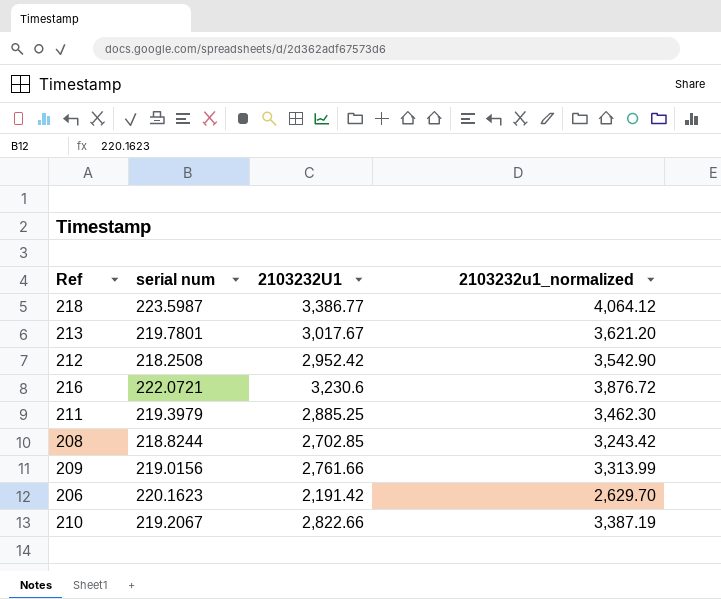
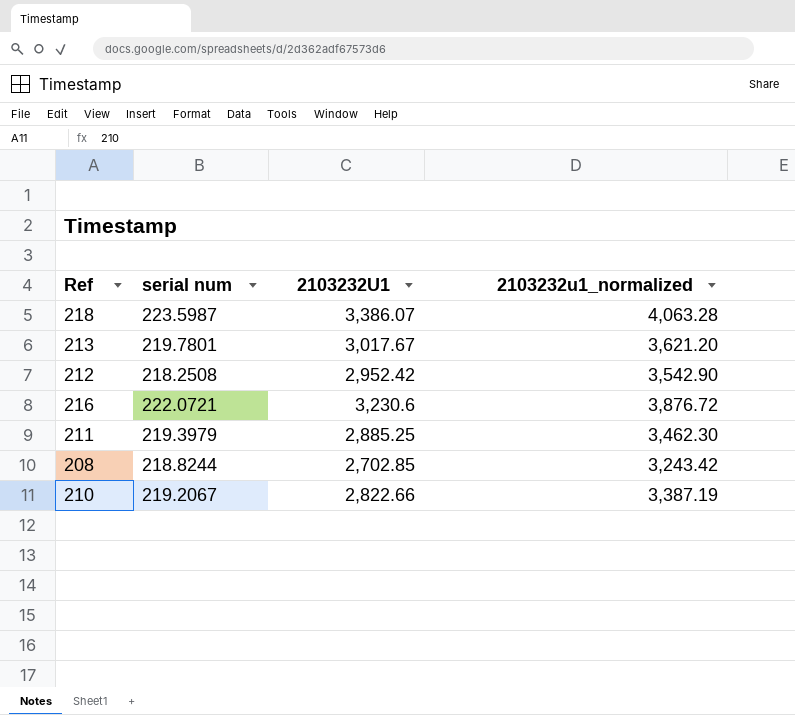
row 209: 219.0156 | 2,761.66 | 3,313.99 -> none
row 206: 220.1623 | 2,191.42 | 2,629.70 -> none
218 | 2103232U1: 3,386.77 -> 3,386.07
218 | 2103232u1_normalized: 4,064.12 -> 4,063.28

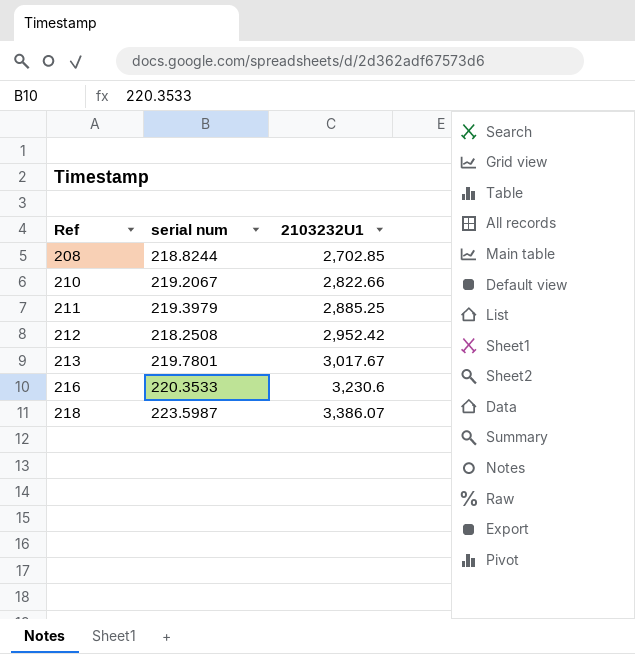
row order: none -> Ref ascending
column 2103232u1_normalized | formula: [2103232U1] * 1.2 -> none
216 | serial num: 222.0721 -> 220.3533

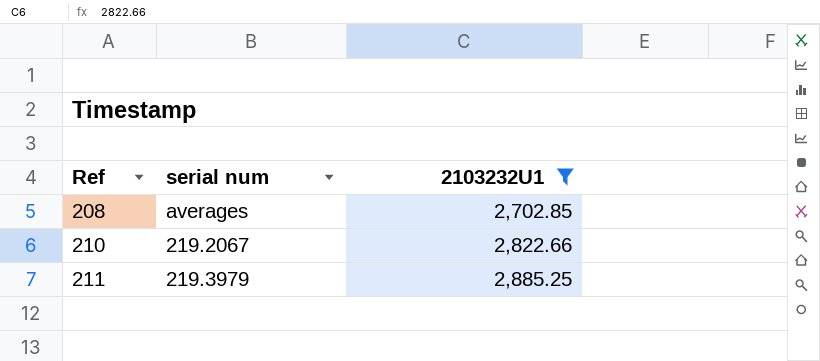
filter: none -> 2103232U1 <= 2,885.25
208 | serial num: 218.8244 -> averages

